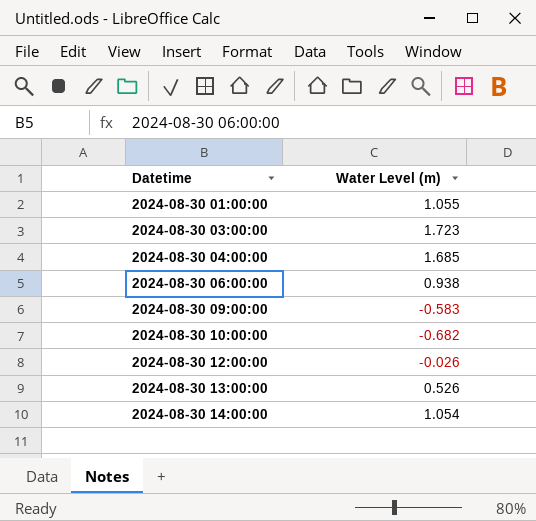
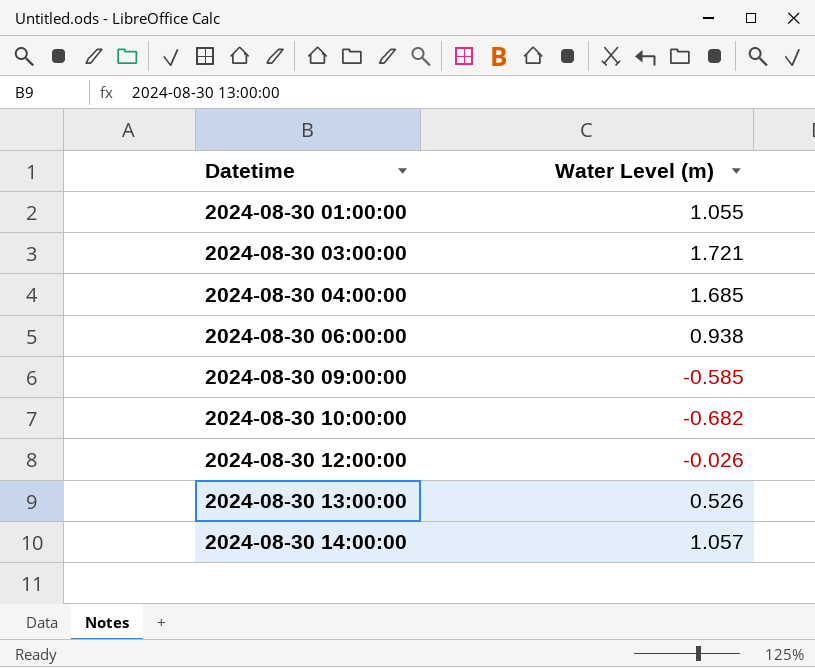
2024-08-30 03:00:00 | Water Level (m): 1.723 -> 1.721
2024-08-30 09:00:00 | Water Level (m): -0.583 -> -0.585
2024-08-30 14:00:00 | Water Level (m): 1.054 -> 1.057

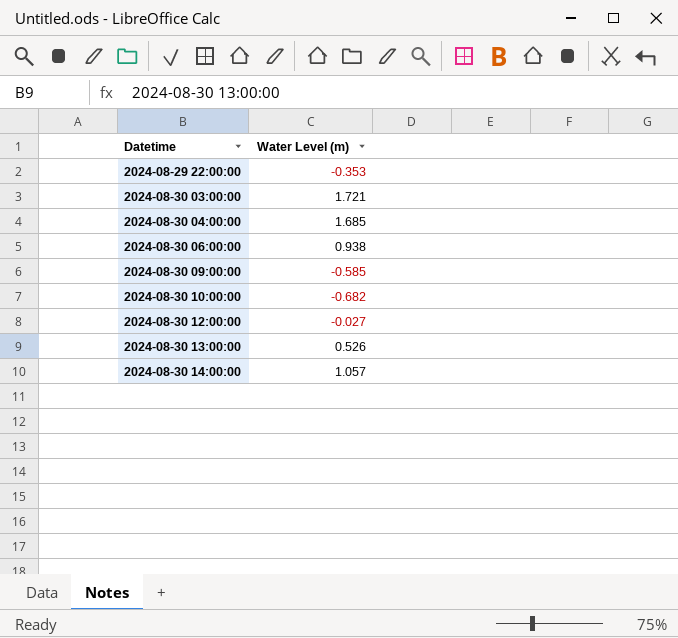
row 2024-08-30 01:00:00: 1.055 -> none
row 2024-08-29 22:00:00: none -> -0.353
2024-08-30 12:00:00 | Water Level (m): -0.026 -> -0.027

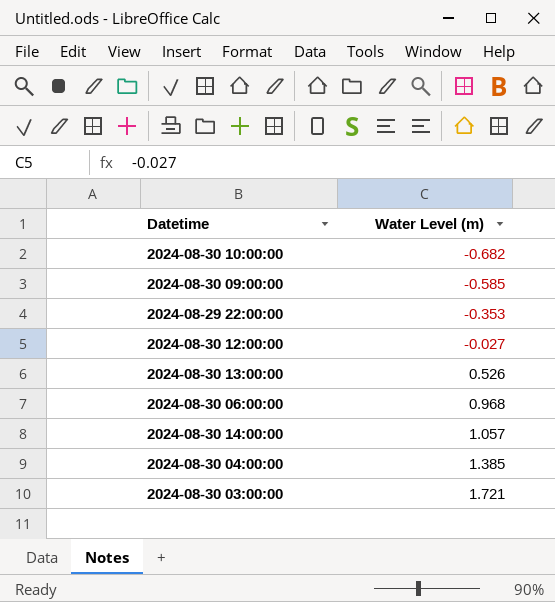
row order: Datetime ascending -> Water Level (m) ascending
2024-08-30 06:00:00 | Water Level (m): 0.938 -> 0.968
2024-08-30 04:00:00 | Water Level (m): 1.685 -> 1.385

